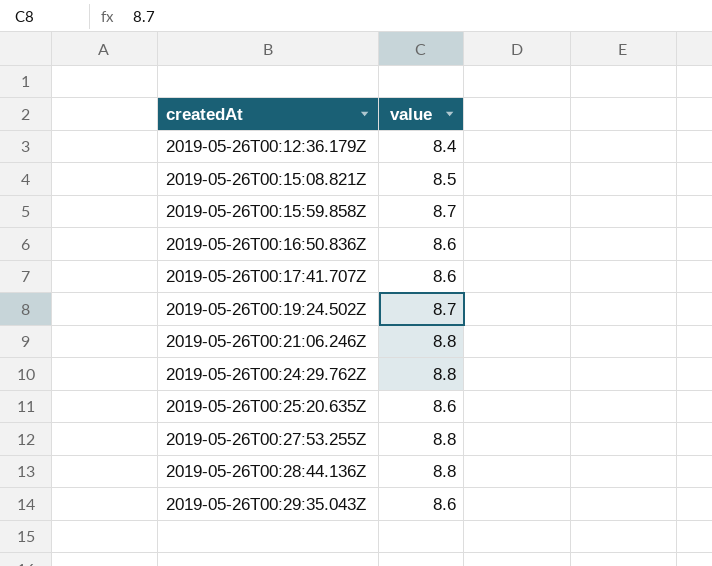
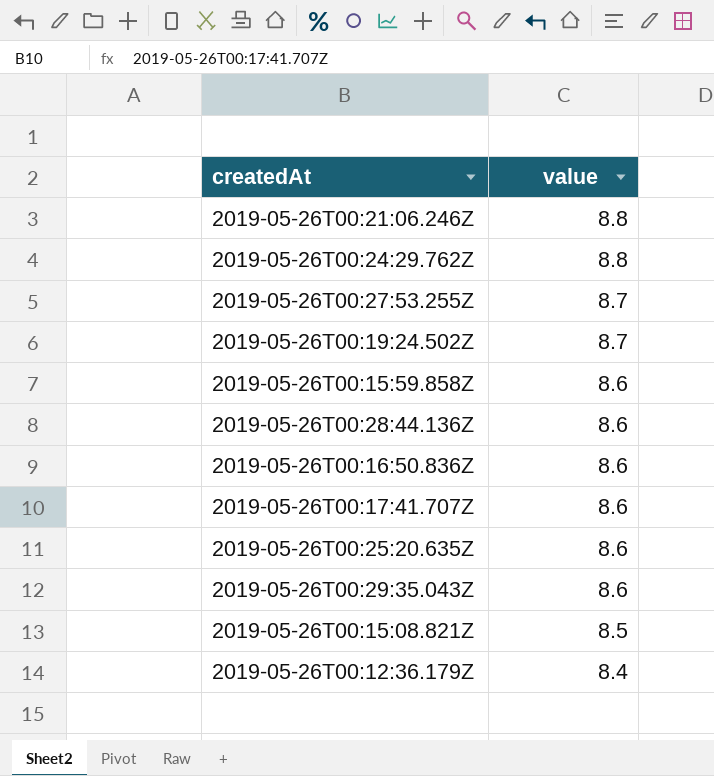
row order: createdAt ascending -> value descending
2019-05-26T00:27:53.255Z | value: 8.8 -> 8.7
2019-05-26T00:15:59.858Z | value: 8.7 -> 8.6
2019-05-26T00:28:44.136Z | value: 8.8 -> 8.6

